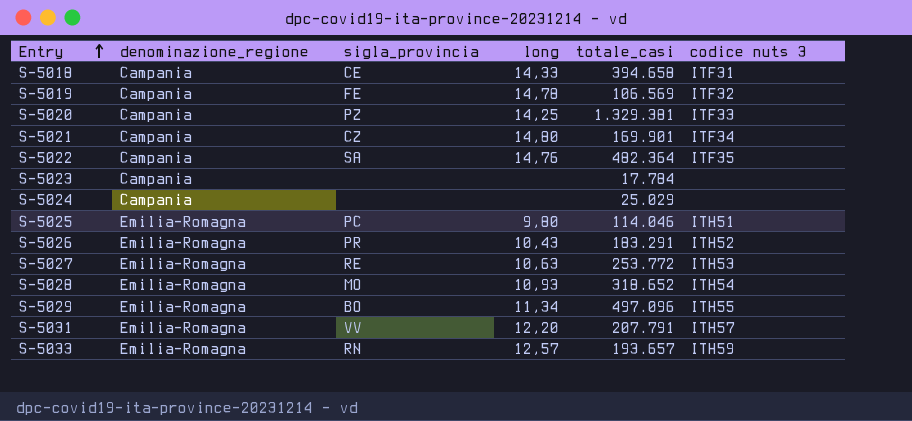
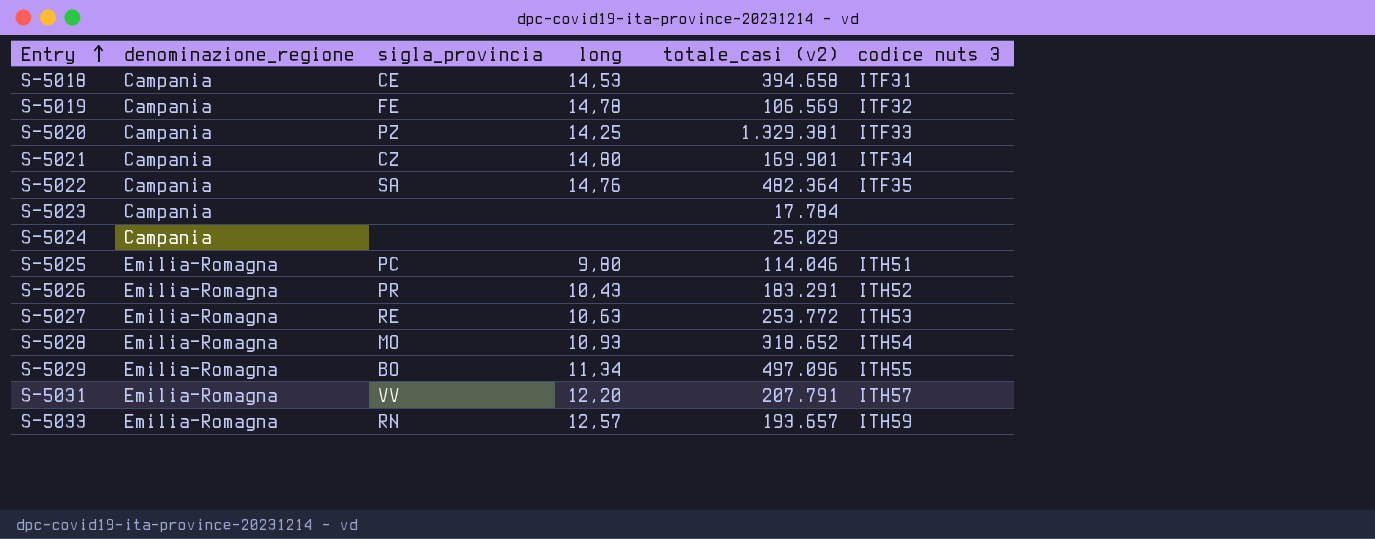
column name: totale_casi -> totale_casi (v2)
S-5018 | long: 14,33 -> 14,53

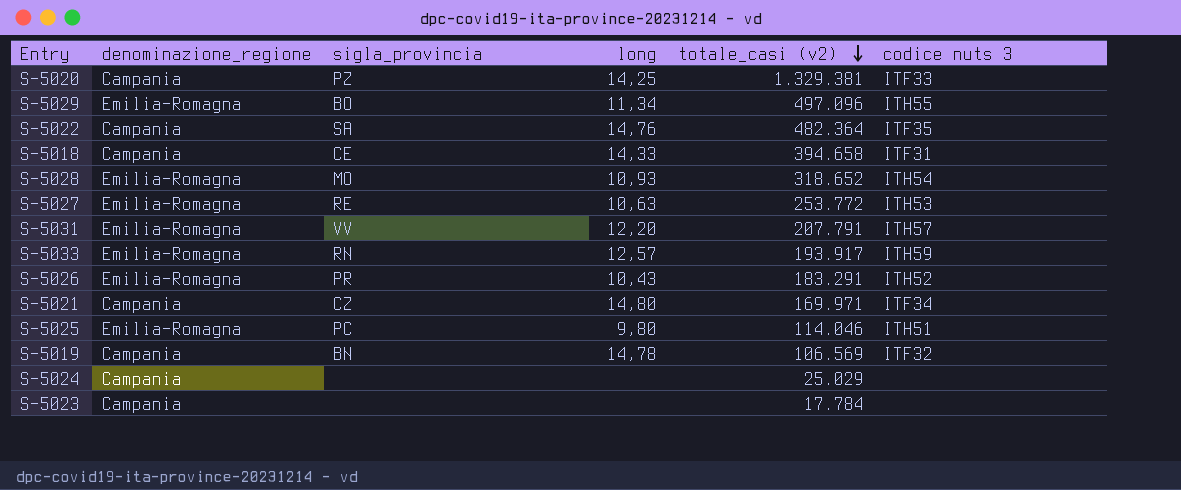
row order: Entry ascending -> totale_casi (v2) descending
S-5018 | long: 14,53 -> 14,33
S-5033 | totale_casi (v2): 193.657 -> 193.917
S-5021 | totale_casi (v2): 169.901 -> 169.971
S-5019 | sigla_provincia: FE -> BN

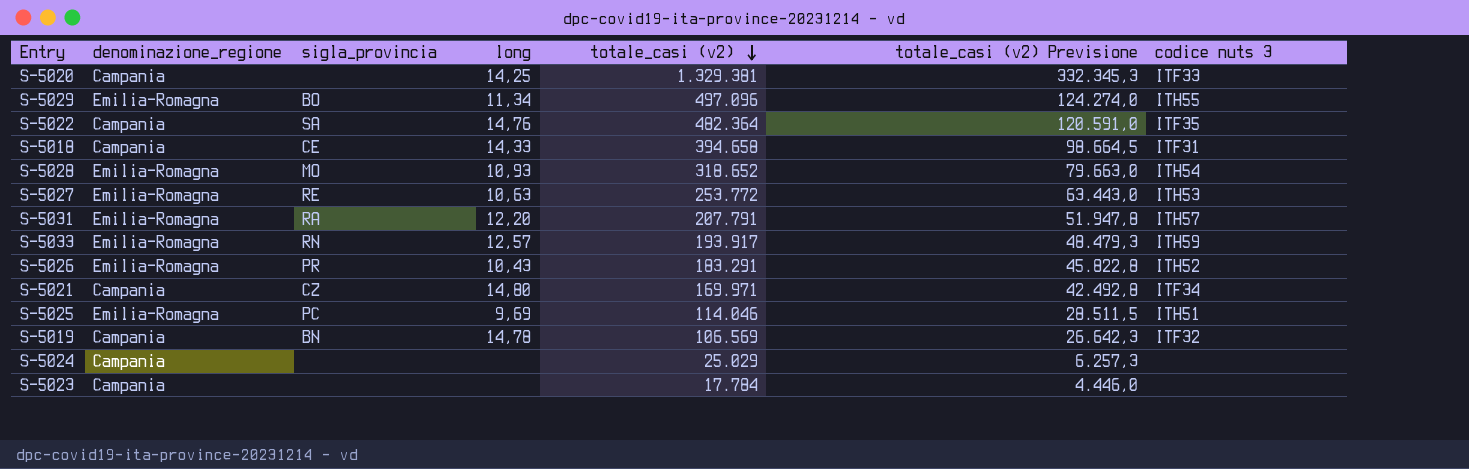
column totale_casi (v2) Previsione | formula: none -> [totale_casi (v2)] * 0,25
S-5020 | sigla_provincia: PZ -> none
S-5031 | sigla_provincia: VV -> RA
S-5025 | long: 9,80 -> 9,69

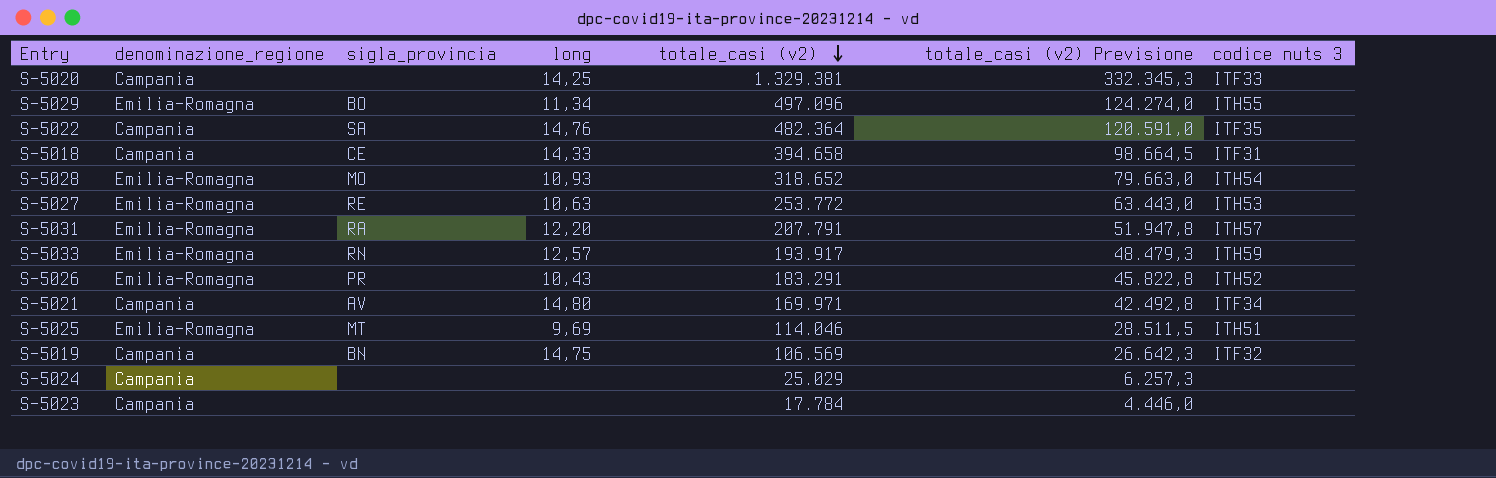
S-5021 | sigla_provincia: CZ -> AV
S-5025 | sigla_provincia: PC -> MT
S-5019 | long: 14,78 -> 14,75

